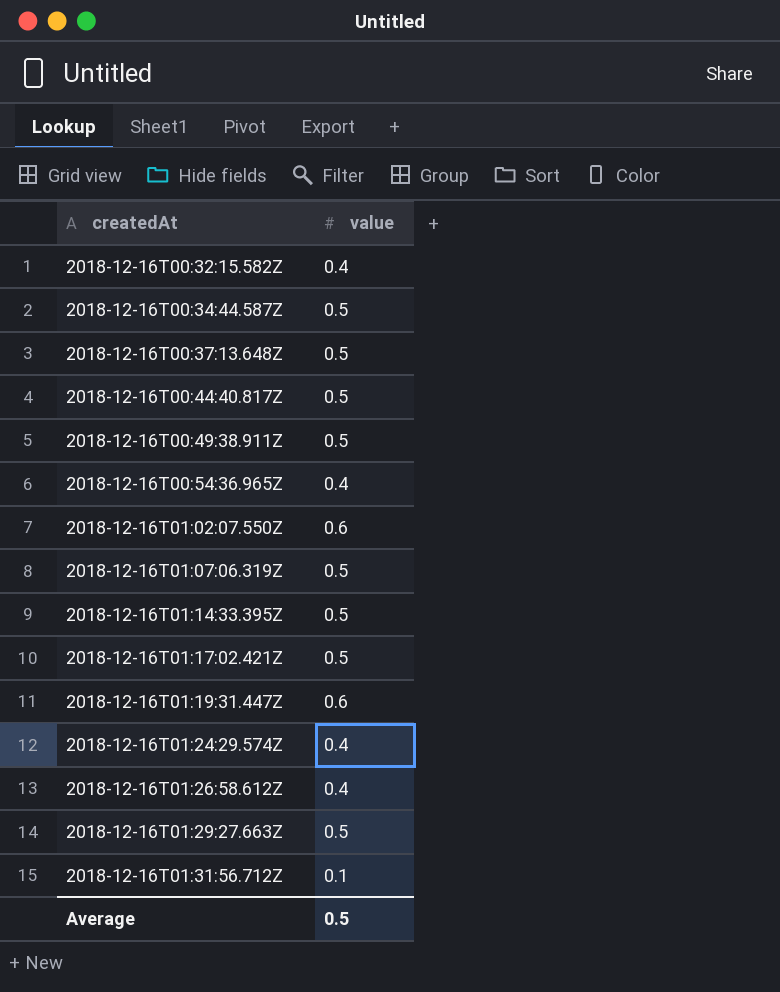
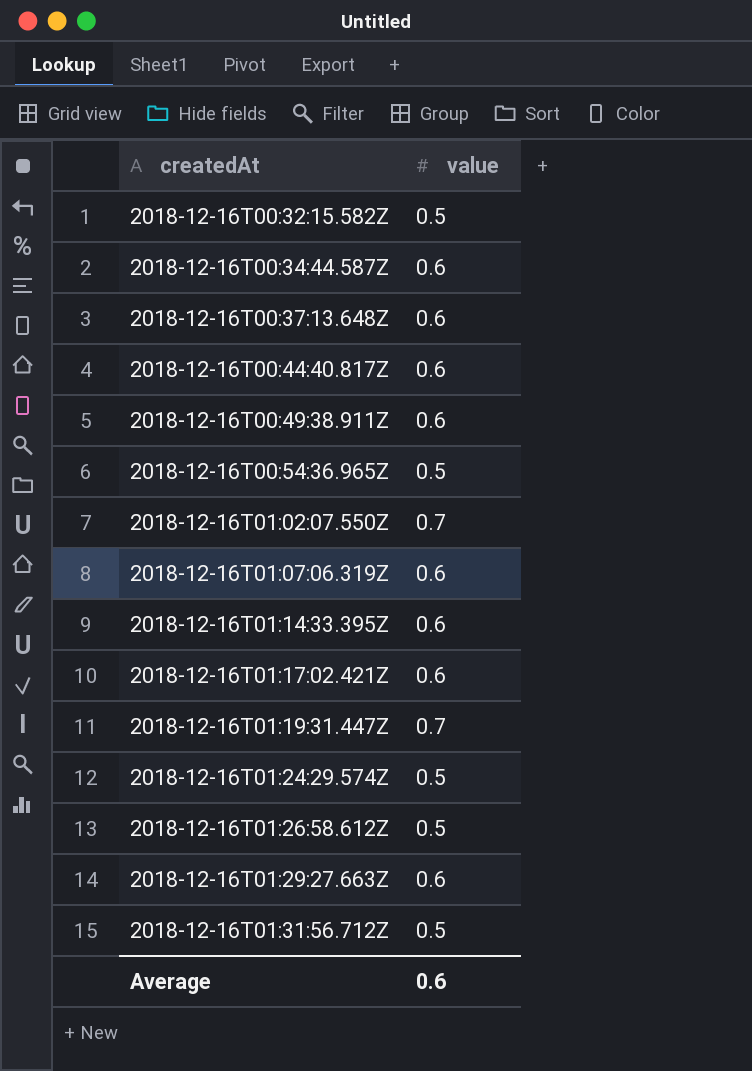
2018-12-16T00:32:15.582Z | value: 0.4 -> 0.5
2018-12-16T00:34:44.587Z | value: 0.5 -> 0.6
2018-12-16T00:37:13.648Z | value: 0.5 -> 0.6
2018-12-16T00:44:40.817Z | value: 0.5 -> 0.6
2018-12-16T00:49:38.911Z | value: 0.5 -> 0.6
2018-12-16T00:54:36.965Z | value: 0.4 -> 0.5
2018-12-16T01:02:07.550Z | value: 0.6 -> 0.7
2018-12-16T01:07:06.319Z | value: 0.5 -> 0.6
2018-12-16T01:14:33.395Z | value: 0.5 -> 0.6
2018-12-16T01:17:02.421Z | value: 0.5 -> 0.6
2018-12-16T01:19:31.447Z | value: 0.6 -> 0.7
2018-12-16T01:24:29.574Z | value: 0.4 -> 0.5
2018-12-16T01:26:58.612Z | value: 0.4 -> 0.5
2018-12-16T01:29:27.663Z | value: 0.5 -> 0.6
2018-12-16T01:31:56.712Z | value: 0.1 -> 0.5
Average | value: 0.5 -> 0.6

